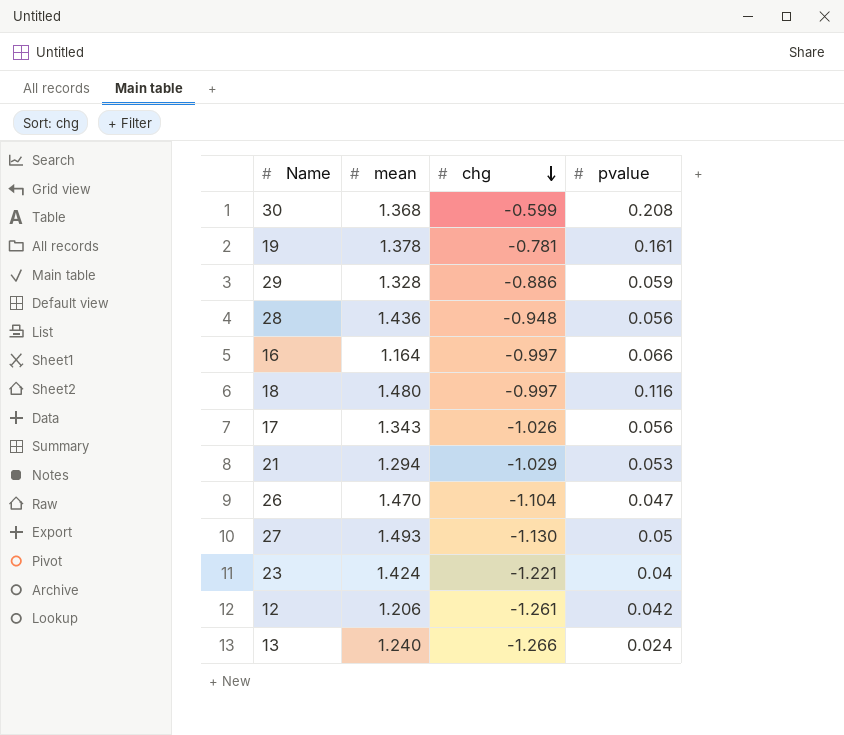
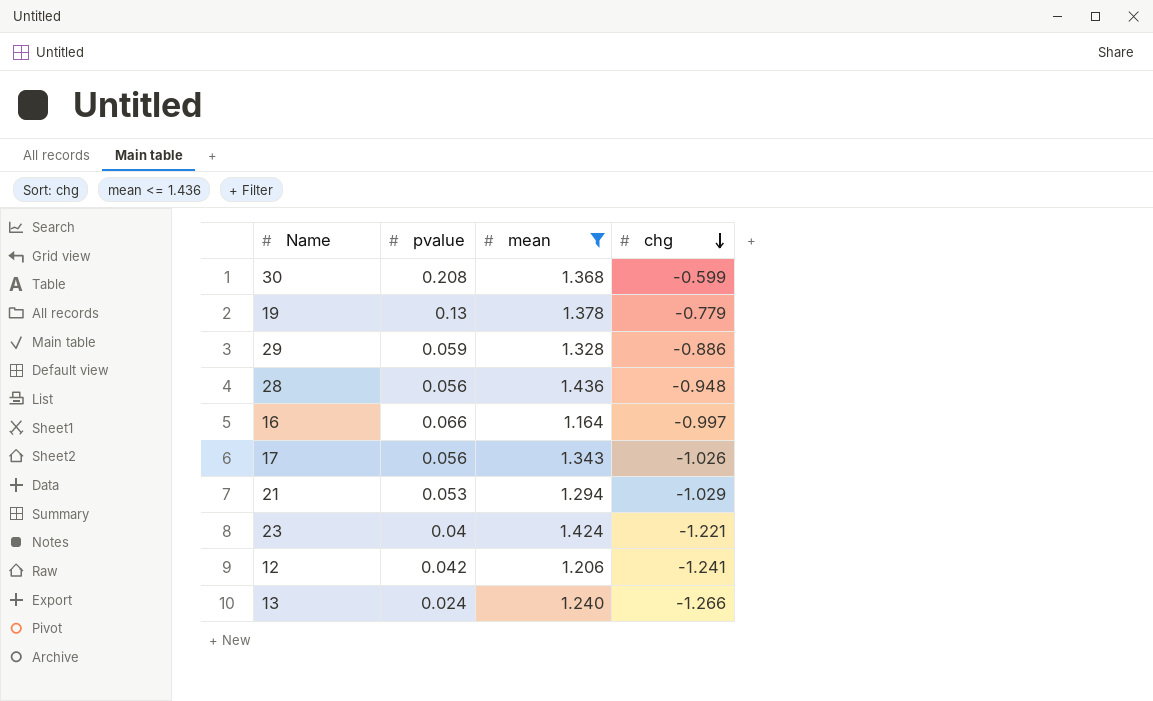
filter: none -> mean <= 1.436
column pvalue | position: 4 -> 2
19 | pvalue: 0.161 -> 0.13
19 | chg: -0.781 -> -0.779
12 | chg: -1.261 -> -1.241

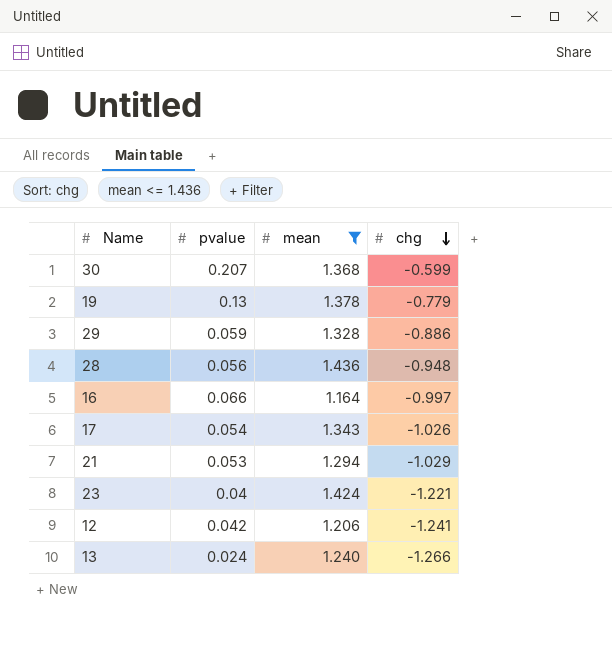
30 | pvalue: 0.208 -> 0.207
17 | pvalue: 0.056 -> 0.054

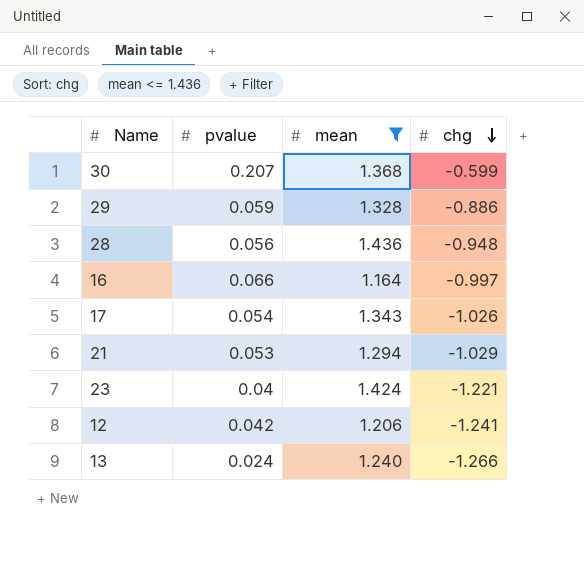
row 19: 0.13 | 1.378 | -0.779 -> none

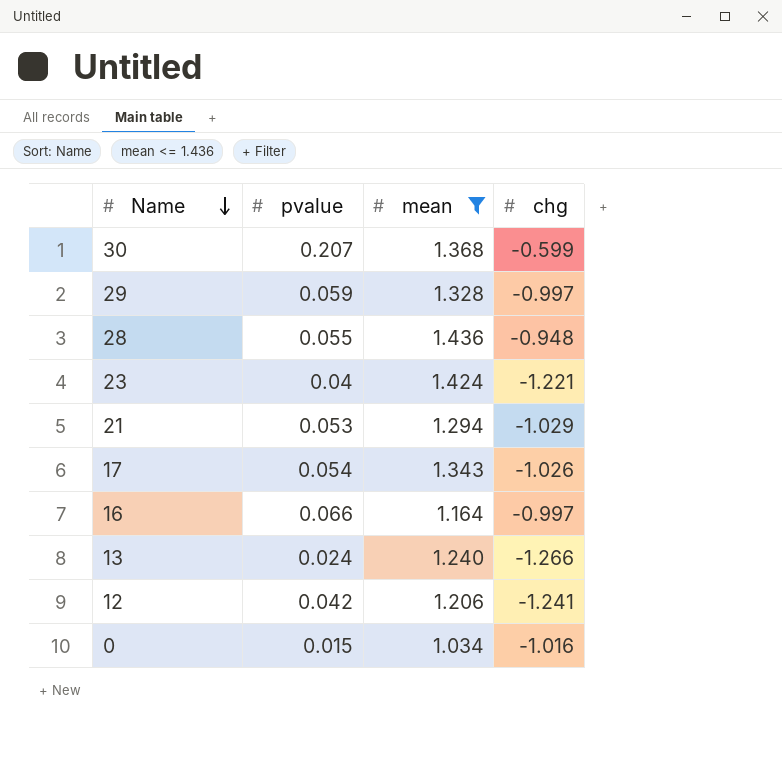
row order: chg descending -> Name descending
29 | chg: -0.886 -> -0.997
28 | pvalue: 0.056 -> 0.055
row 0: none -> 0.015 | 1.034 | -1.016

